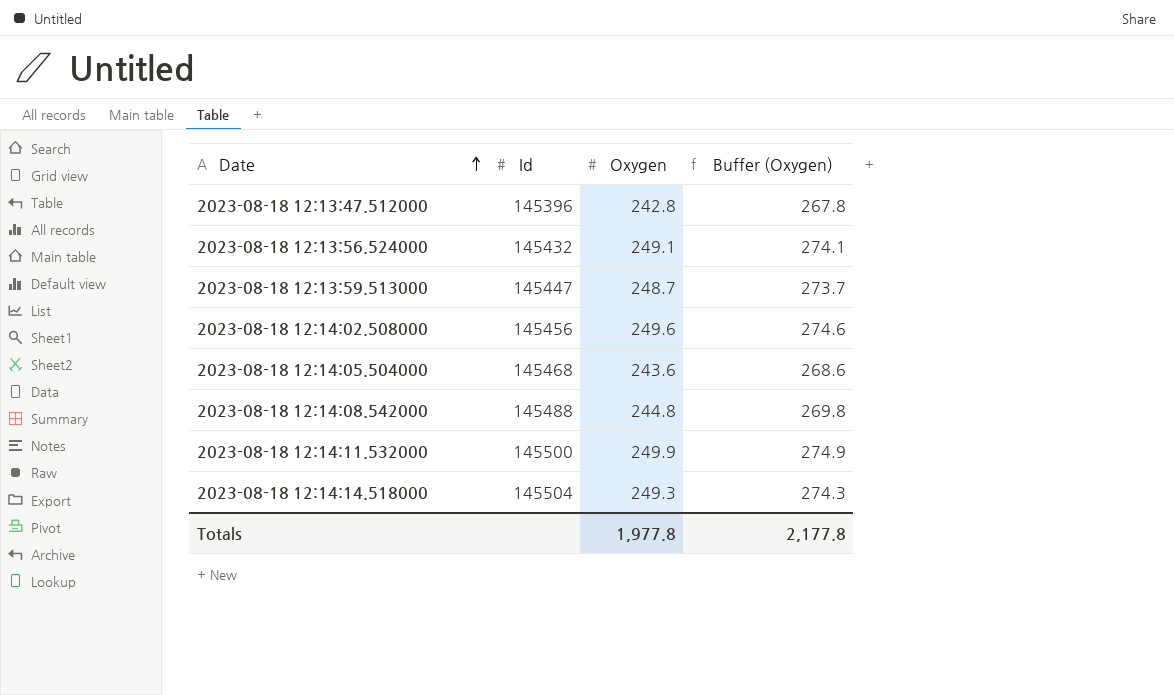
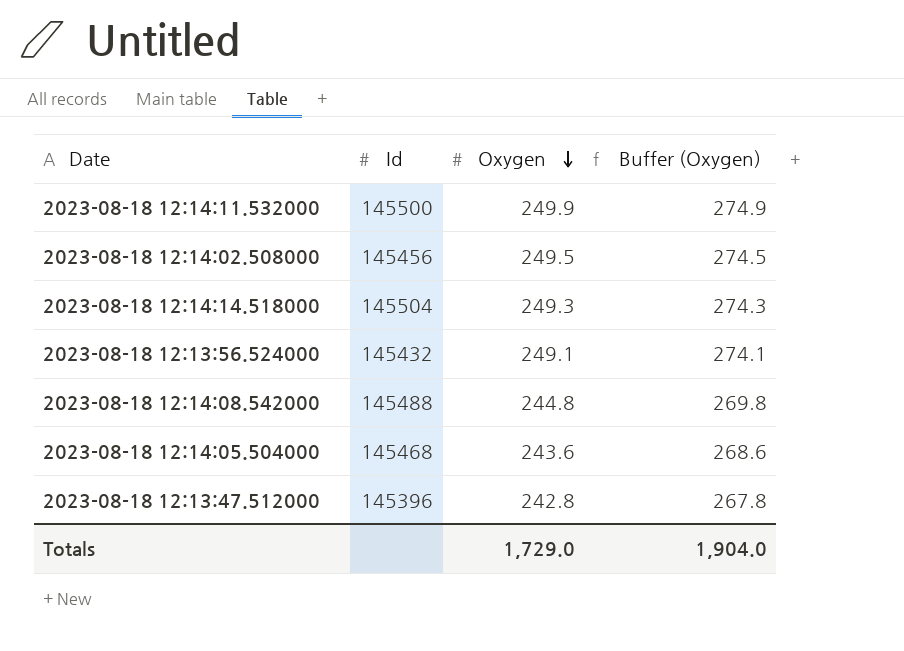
row order: Date ascending -> Oxygen descending
row 2023-08-18 12:13:59.513000: 145447 | 248.7 | 273.7 -> none
2023-08-18 12:14:02.508000 | Oxygen: 249.6 -> 249.5
2023-08-18 12:14:02.508000 | Buffer (Oxygen): 274.6 -> 274.5
Totals | Oxygen: 1,977.8 -> 1,729.0
Totals | Buffer (Oxygen): 2,177.8 -> 1,904.0

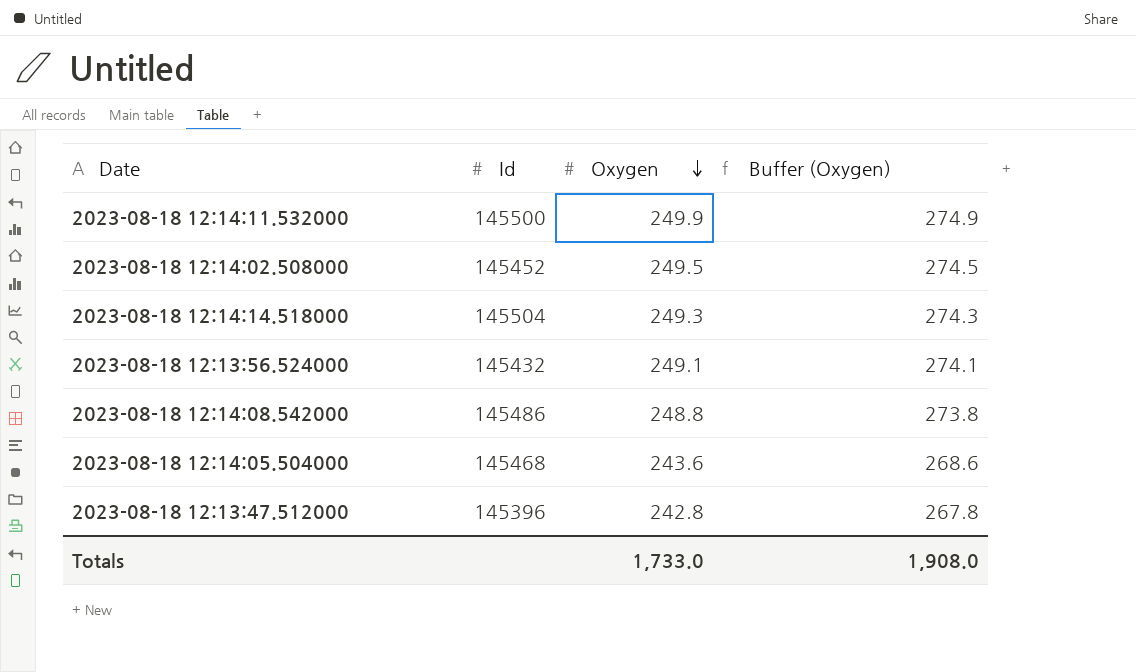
2023-08-18 12:14:02.508000 | Id: 145456 -> 145452
2023-08-18 12:14:08.542000 | Id: 145488 -> 145486
2023-08-18 12:14:08.542000 | Oxygen: 244.8 -> 248.8
2023-08-18 12:14:08.542000 | Buffer (Oxygen): 269.8 -> 273.8
Totals | Oxygen: 1,729.0 -> 1,733.0
Totals | Buffer (Oxygen): 1,904.0 -> 1,908.0

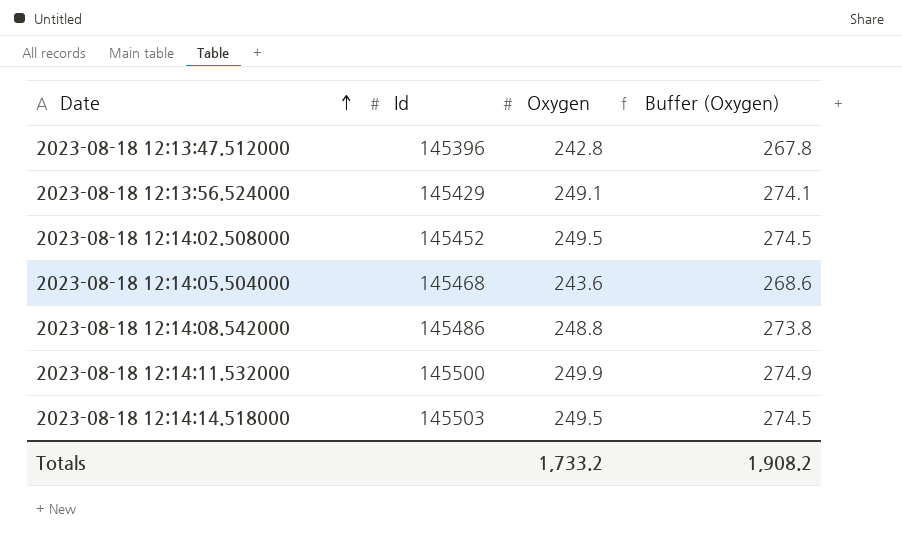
row order: Oxygen descending -> Date ascending
2023-08-18 12:13:56.524000 | Id: 145432 -> 145429
2023-08-18 12:14:14.518000 | Id: 145504 -> 145503
2023-08-18 12:14:14.518000 | Oxygen: 249.3 -> 249.5
2023-08-18 12:14:14.518000 | Buffer (Oxygen): 274.3 -> 274.5
Totals | Oxygen: 1,733.0 -> 1,733.2
Totals | Buffer (Oxygen): 1,908.0 -> 1,908.2

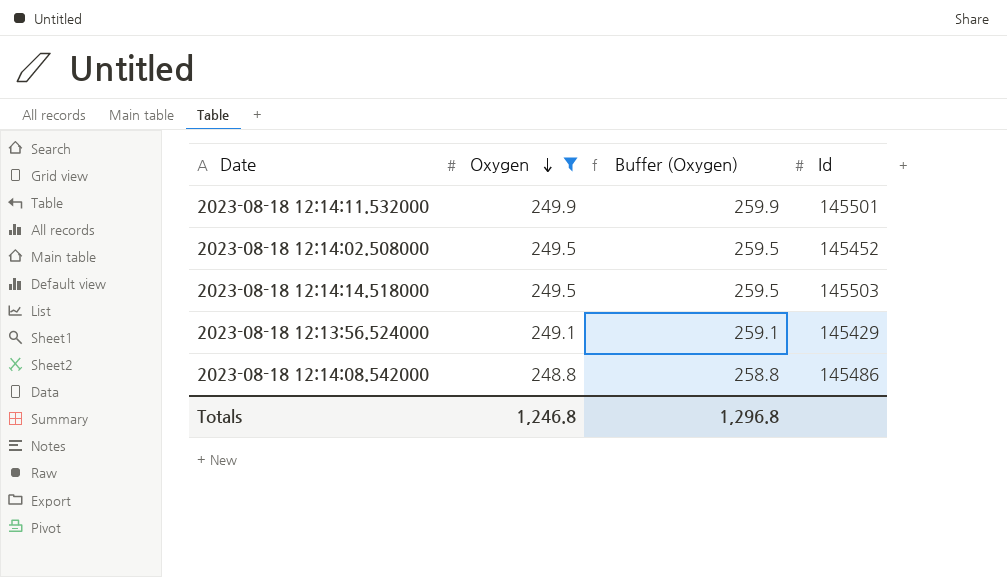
filter: none -> Oxygen >= 248.8
row order: Date ascending -> Oxygen descending
column Buffer (Oxygen) | formula: [Oxygen] + 25 -> [Oxygen] + 10
column Id | position: 2 -> 4
2023-08-18 12:14:11.532000 | Id: 145500 -> 145501
Totals | Oxygen: 1,733.2 -> 1,246.8
Totals | Buffer (Oxygen): 1,908.2 -> 1,296.8

